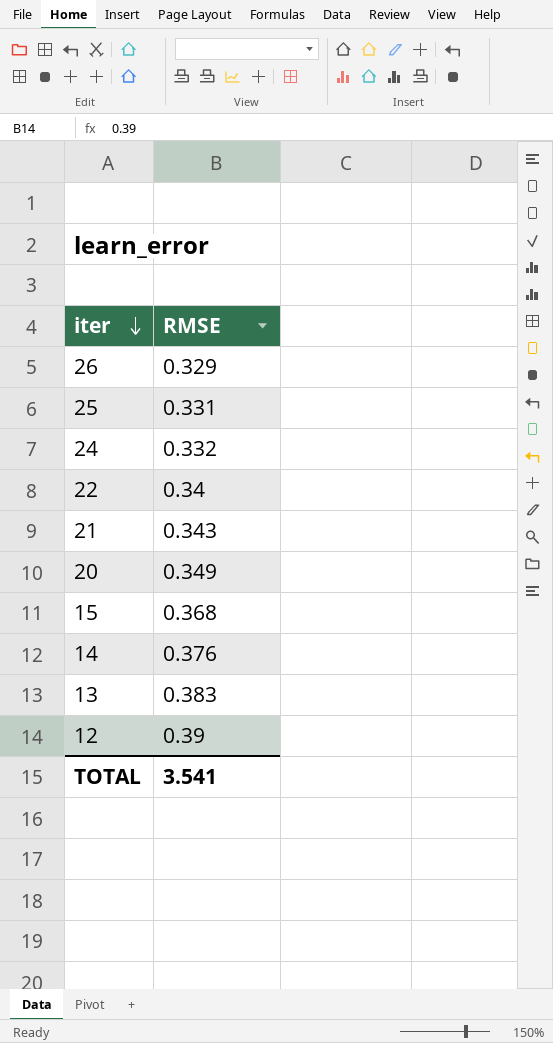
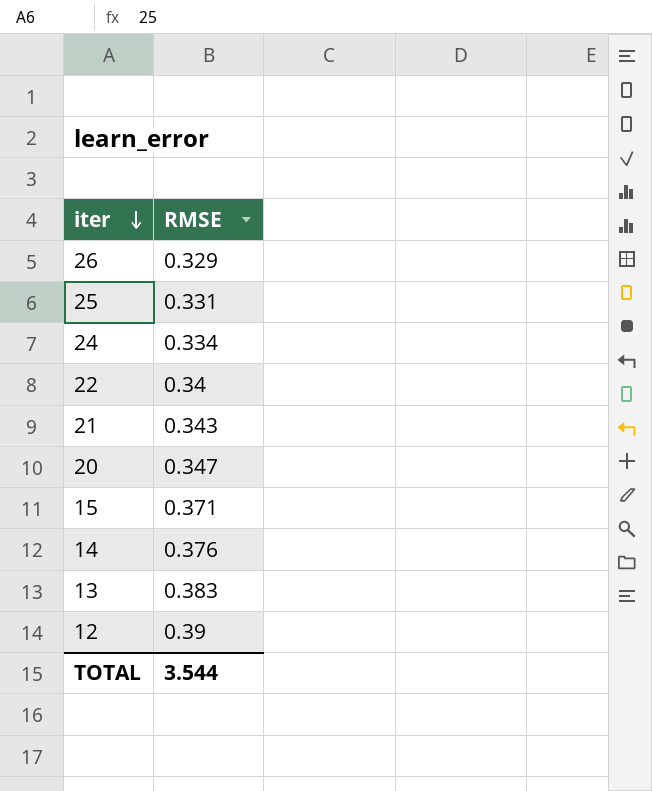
24 | RMSE: 0.332 -> 0.334
20 | RMSE: 0.349 -> 0.347
15 | RMSE: 0.368 -> 0.371
TOTAL | RMSE: 3.541 -> 3.544

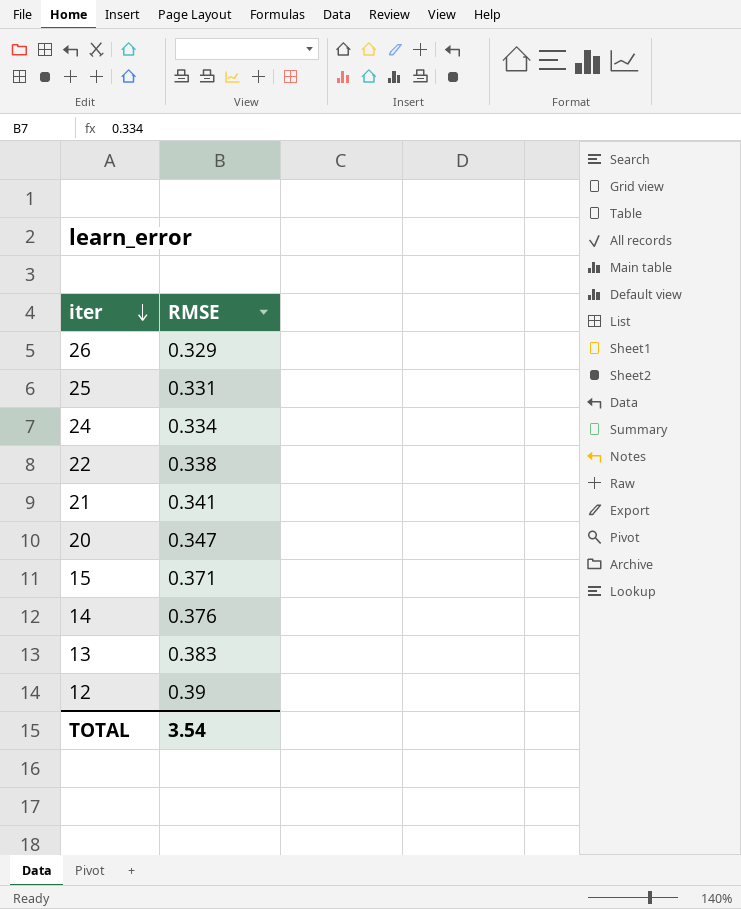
22 | RMSE: 0.34 -> 0.338
21 | RMSE: 0.343 -> 0.341
TOTAL | RMSE: 3.544 -> 3.54

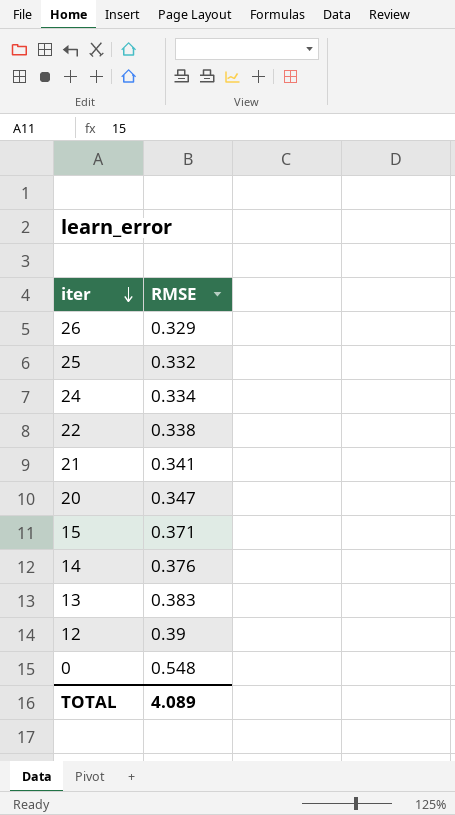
25 | RMSE: 0.331 -> 0.332
row 0: none -> 0.548
TOTAL | RMSE: 3.54 -> 4.089

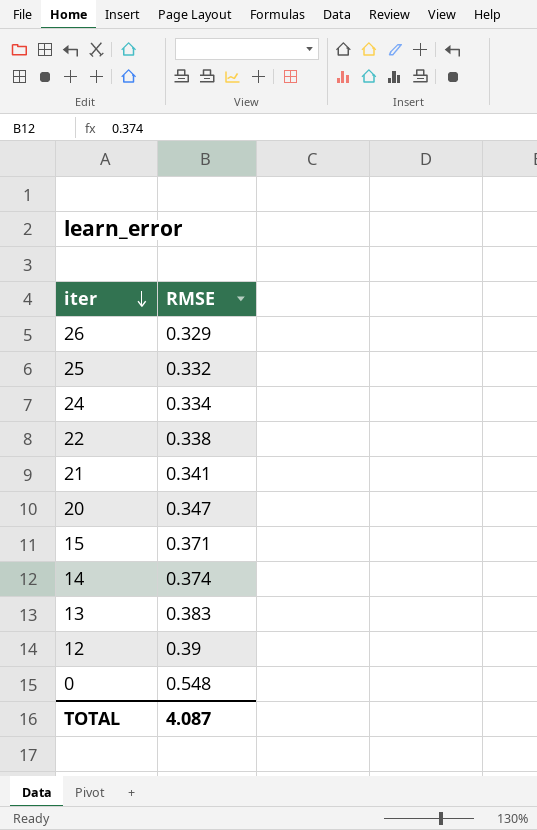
14 | RMSE: 0.376 -> 0.374
TOTAL | RMSE: 4.089 -> 4.087

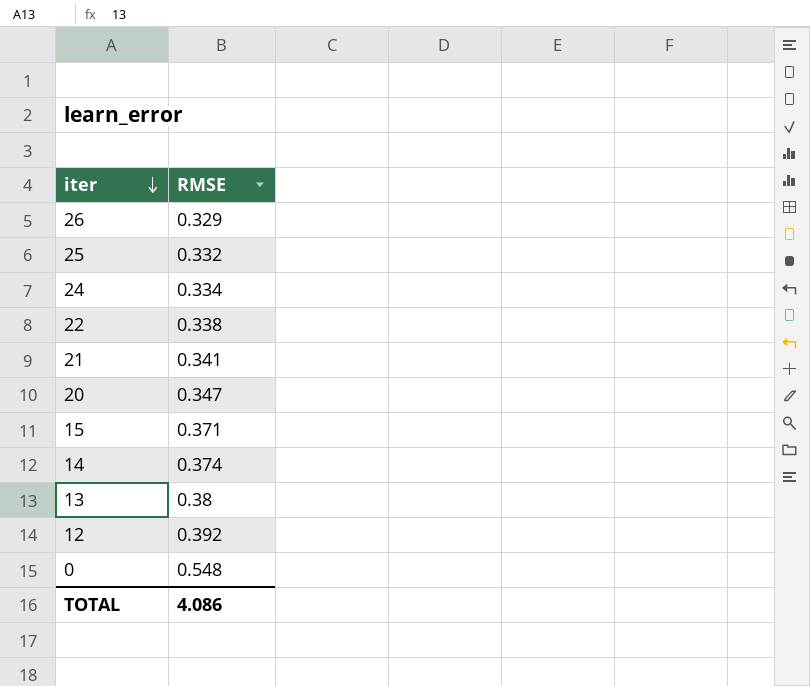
13 | RMSE: 0.383 -> 0.38
12 | RMSE: 0.39 -> 0.392
TOTAL | RMSE: 4.087 -> 4.086

